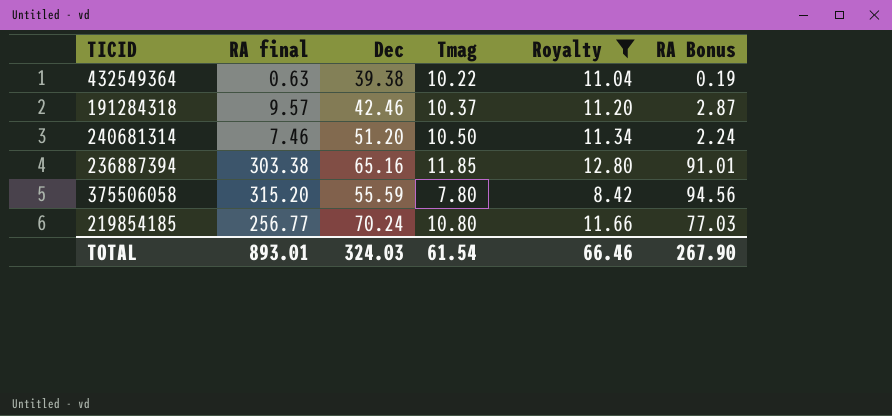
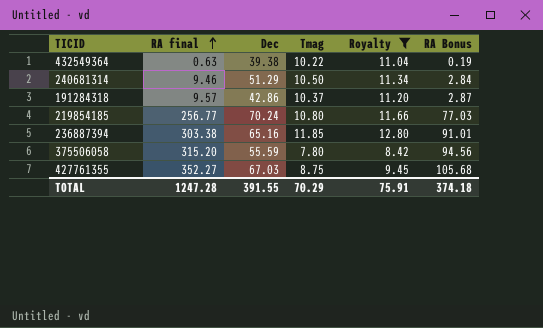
row order: none -> RA final ascending
240681314 | RA final: 7.46 -> 9.46
240681314 | Dec: 51.20 -> 51.29
240681314 | RA Bonus: 2.24 -> 2.84
191284318 | Dec: 42.46 -> 42.86
row 427761355: none -> 352.27 | 67.03 | 8.75 | 9.45 | 105.68
TOTAL | RA final: 893.01 -> 1247.28
TOTAL | Dec: 324.03 -> 391.55
TOTAL | Tmag: 61.54 -> 70.29
TOTAL | Royalty: 66.46 -> 75.91
TOTAL | RA Bonus: 267.90 -> 374.18

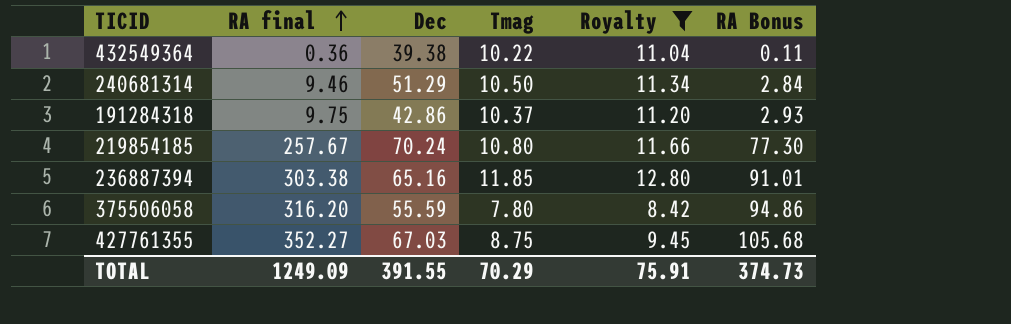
432549364 | RA final: 0.63 -> 0.36
432549364 | RA Bonus: 0.19 -> 0.11
191284318 | RA final: 9.57 -> 9.75
191284318 | RA Bonus: 2.87 -> 2.93
219854185 | RA final: 256.77 -> 257.67
219854185 | RA Bonus: 77.03 -> 77.30
375506058 | RA final: 315.20 -> 316.20
375506058 | RA Bonus: 94.56 -> 94.86
TOTAL | RA final: 1247.28 -> 1249.09
TOTAL | RA Bonus: 374.18 -> 374.73

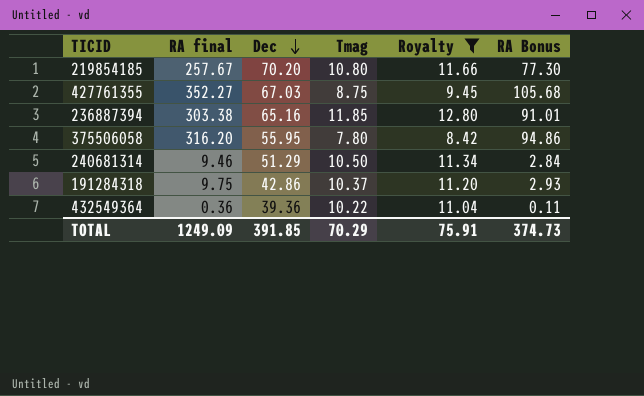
row order: RA final ascending -> Dec descending
219854185 | Dec: 70.24 -> 70.20
375506058 | Dec: 55.59 -> 55.95
432549364 | Dec: 39.38 -> 39.36
TOTAL | Dec: 391.55 -> 391.85

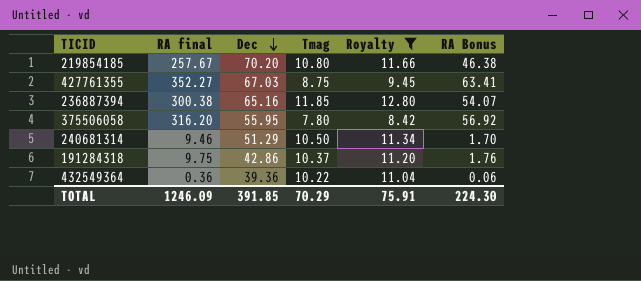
column RA Bonus | formula: [RA final] * 0.3 -> [RA final] * 0.18
236887394 | RA final: 303.38 -> 300.38
TOTAL | RA final: 1249.09 -> 1246.09
TOTAL | RA Bonus: 374.73 -> 224.30

